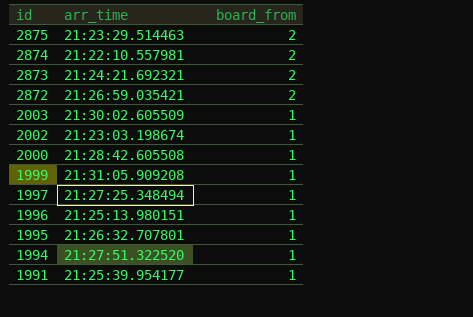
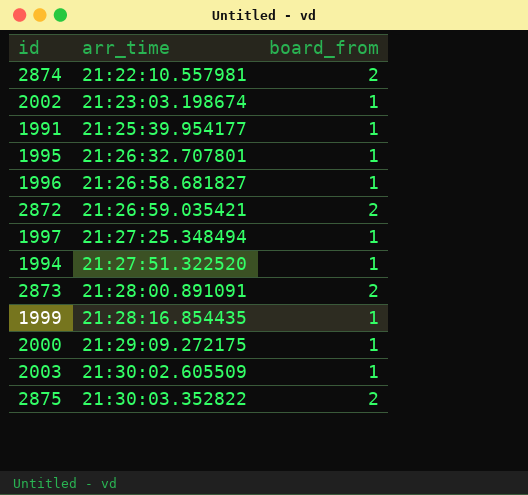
row order: id descending -> arr_time ascending
1996 | arr_time: 21:25:13.980151 -> 21:26:58.681827
2873 | arr_time: 21:24:21.692321 -> 21:28:00.891091
1999 | arr_time: 21:31:05.909208 -> 21:28:16.854435
2000 | arr_time: 21:28:42.605508 -> 21:29:09.272175
2875 | arr_time: 21:23:29.514463 -> 21:30:03.352822

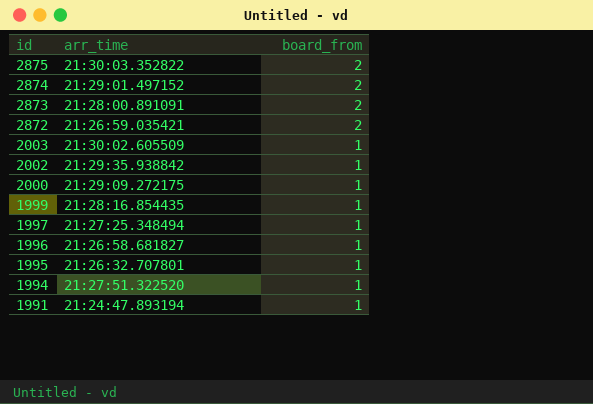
row order: arr_time ascending -> id descending
2874 | arr_time: 21:22:10.557981 -> 21:29:01.497152
2002 | arr_time: 21:23:03.198674 -> 21:29:35.938842
1991 | arr_time: 21:25:39.954177 -> 21:24:47.893194

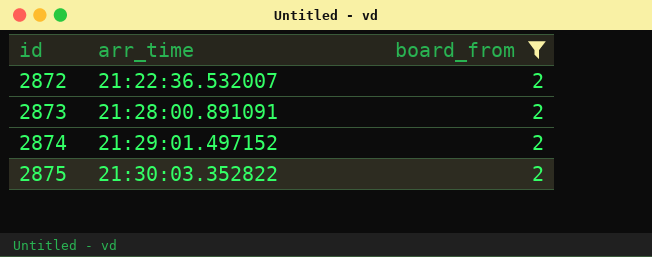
filter: none -> board_from = 2
row order: id descending -> id ascending
2872 | arr_time: 21:26:59.035421 -> 21:22:36.532007

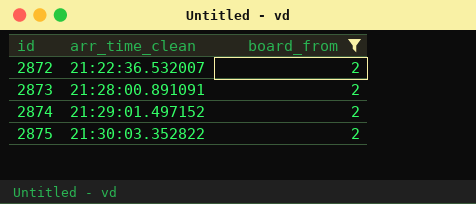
column name: arr_time -> arr_time_clean

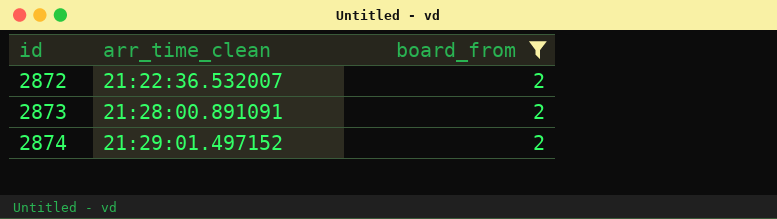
row 2875: 21:30:03.352822 | 2 -> none

